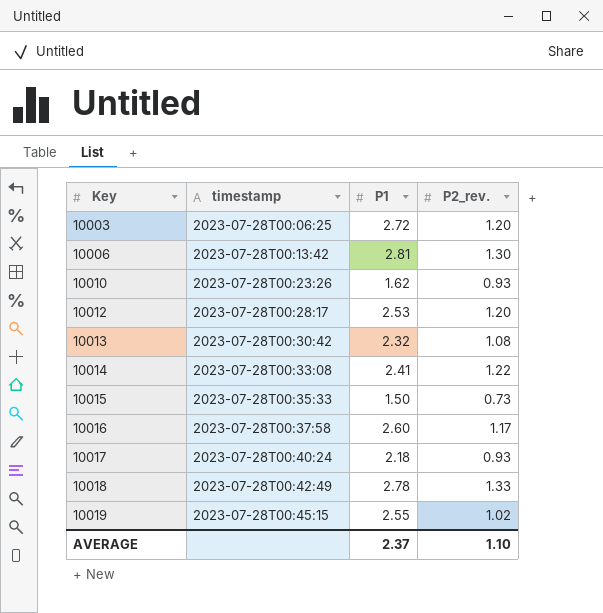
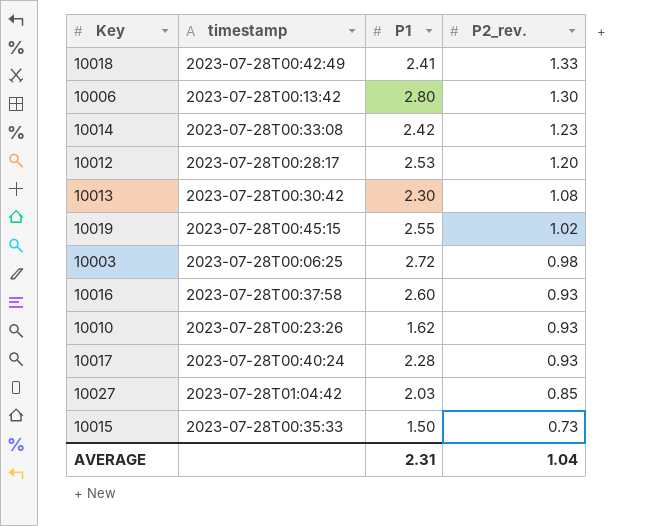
row order: Key ascending -> P2_rev. descending
10018 | P1: 2.78 -> 2.41
10006 | P1: 2.81 -> 2.80
10014 | P1: 2.41 -> 2.42
10014 | P2_rev.: 1.22 -> 1.23
10013 | P1: 2.32 -> 2.30
10003 | P2_rev.: 1.20 -> 0.98
10016 | P2_rev.: 1.17 -> 0.93
10017 | P1: 2.18 -> 2.28
row 10027: none -> 2023-07-28T01:04:42 | 2.03 | 0.85
AVERAGE | P1: 2.37 -> 2.31
AVERAGE | P2_rev.: 1.10 -> 1.04

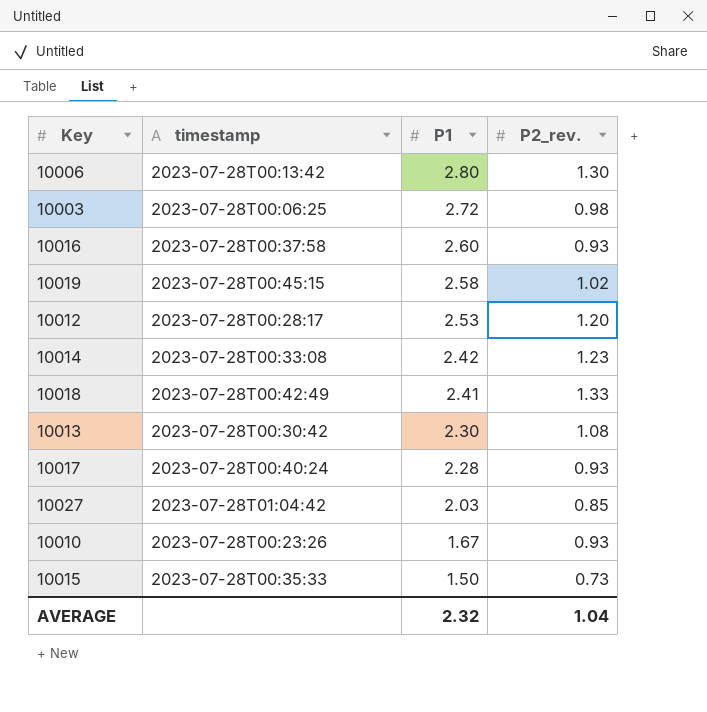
row order: P2_rev. descending -> P1 descending
10019 | P1: 2.55 -> 2.58
10010 | P1: 1.62 -> 1.67
AVERAGE | P1: 2.31 -> 2.32

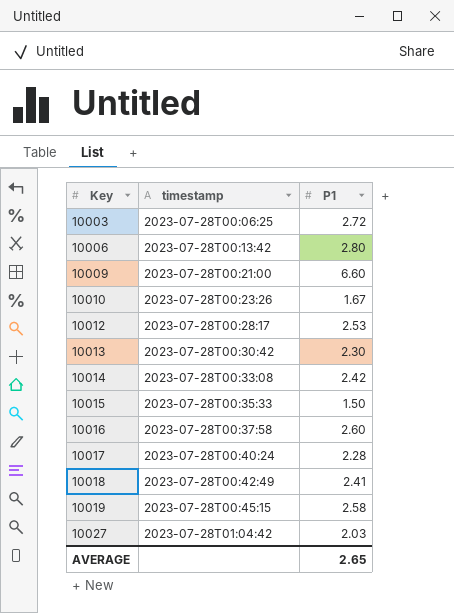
row order: P1 descending -> Key ascending
column P2_rev. | position: 4 -> none
row 10009: none -> 2023-07-28T00:21:00 | 6.60
AVERAGE | P1: 2.32 -> 2.65

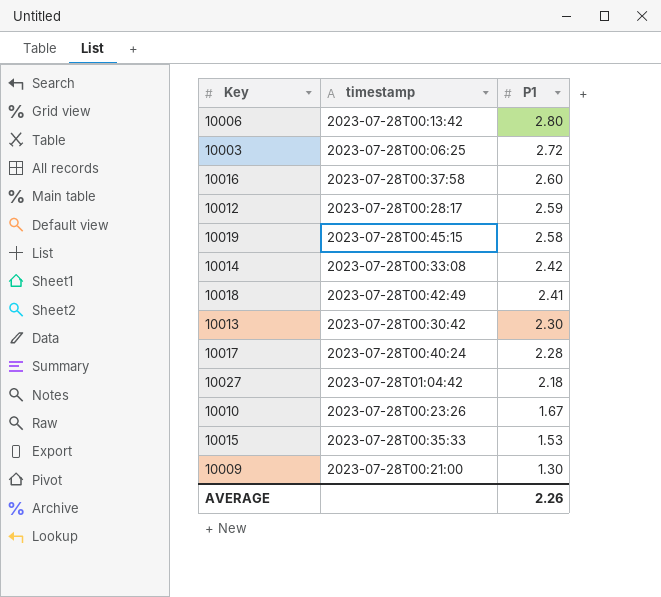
row order: Key ascending -> P1 descending
10012 | P1: 2.53 -> 2.59
10027 | P1: 2.03 -> 2.18
10015 | P1: 1.50 -> 1.53
10009 | P1: 6.60 -> 1.30
AVERAGE | P1: 2.65 -> 2.26

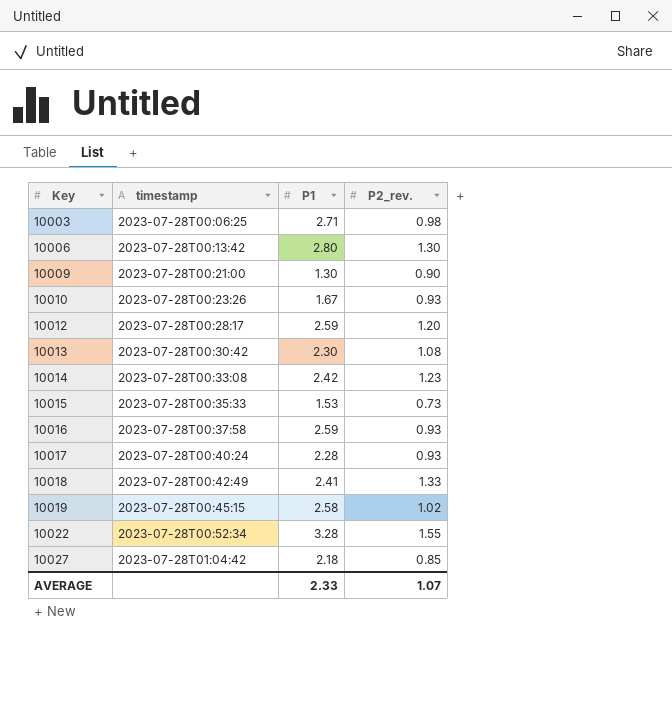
row order: P1 descending -> Key ascending
column P2_rev. | position: none -> 4
10003 | P1: 2.72 -> 2.71
10016 | P1: 2.60 -> 2.59
row 10022: none -> 2023-07-28T00:52:34 | 3.28 | 1.55
AVERAGE | P1: 2.26 -> 2.33

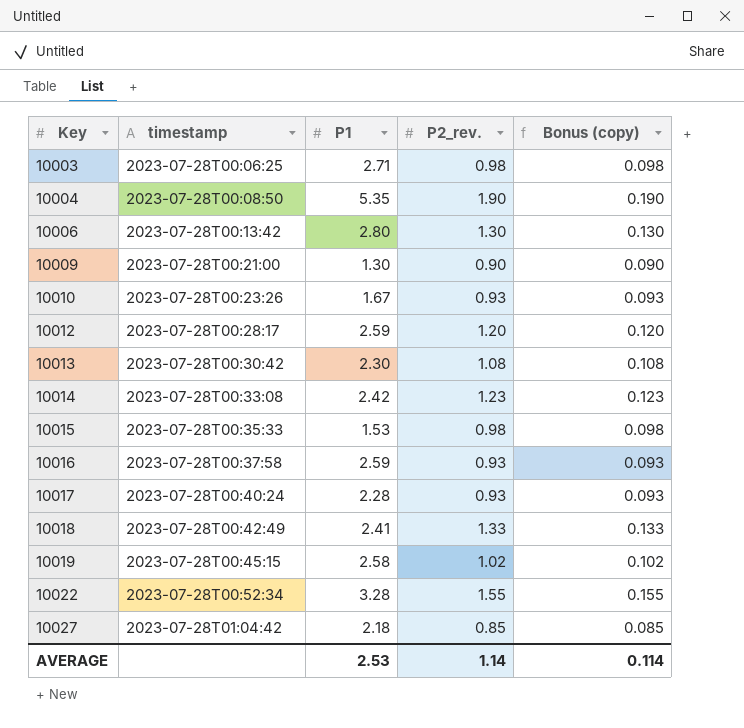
column Bonus (copy) | formula: none -> [P2_rev.] * 0.1
row 10004: none -> 2023-07-28T00:08:50 | 5.35 | 1.90 | 0.190
10015 | P2_rev.: 0.73 -> 0.98
AVERAGE | P1: 2.33 -> 2.53
AVERAGE | P2_rev.: 1.07 -> 1.14

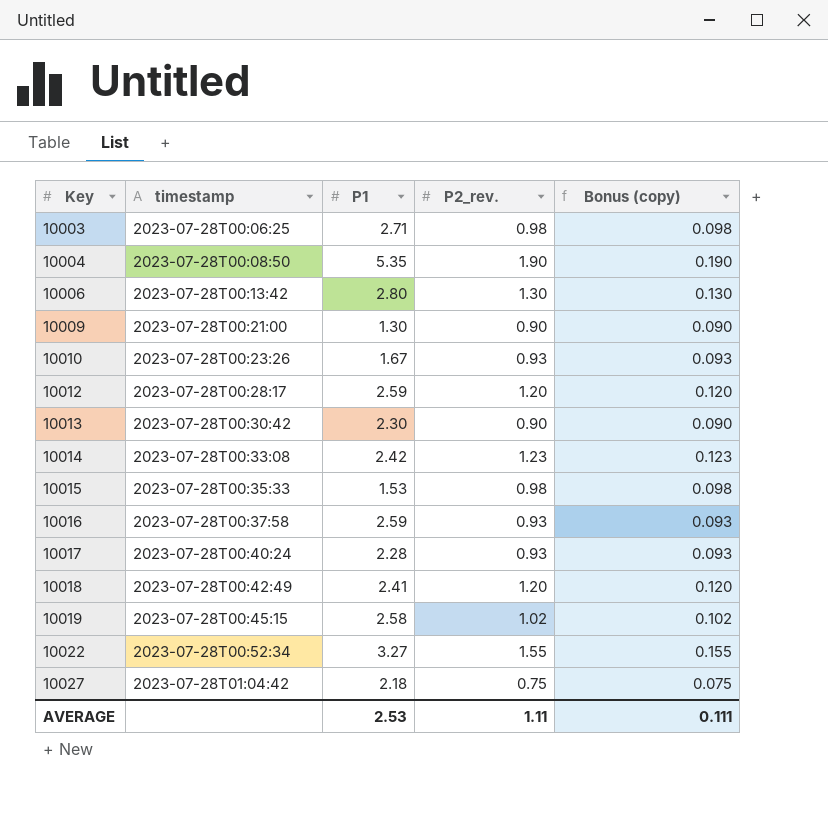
10013 | P2_rev.: 1.08 -> 0.90
10013 | Bonus (copy): 0.108 -> 0.090
10018 | P2_rev.: 1.33 -> 1.20
10018 | Bonus (copy): 0.133 -> 0.120
10022 | P1: 3.28 -> 3.27
10027 | P2_rev.: 0.85 -> 0.75
10027 | Bonus (copy): 0.085 -> 0.075
AVERAGE | P2_rev.: 1.14 -> 1.11
AVERAGE | Bonus (copy): 0.114 -> 0.111

